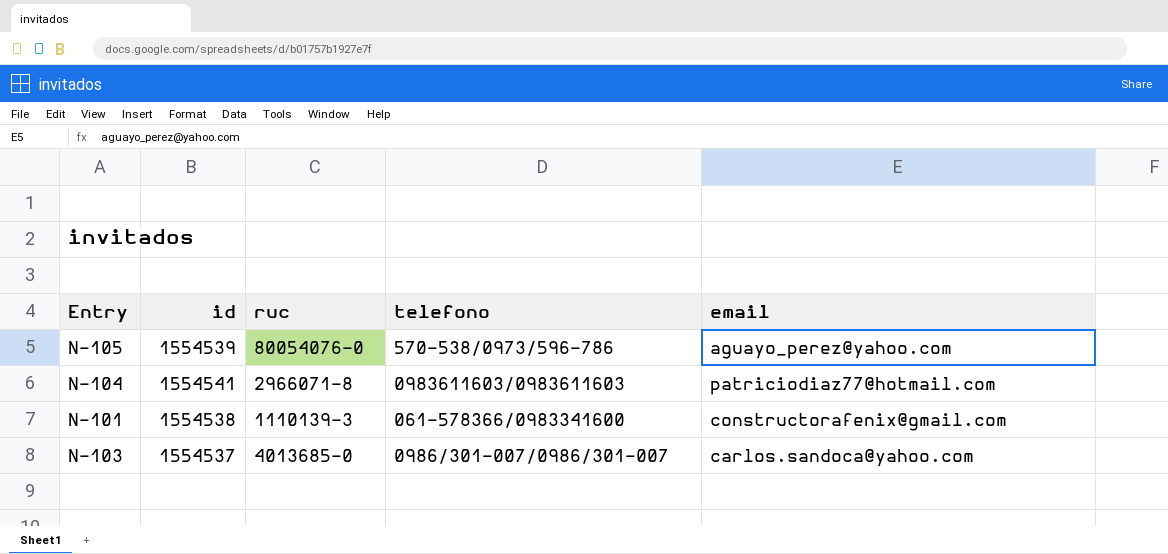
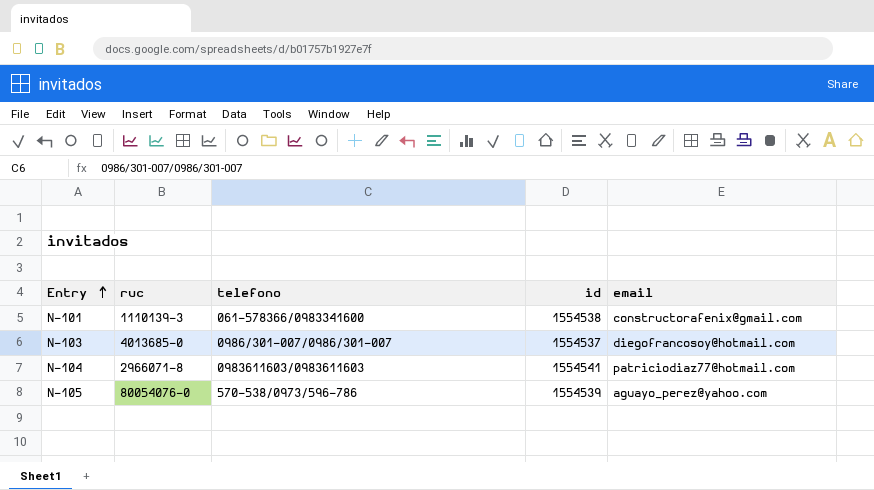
row order: none -> Entry ascending
column id | position: 2 -> 4
N-103 | email: carlos.sandoca@yahoo.com -> diegofrancosoy@hotmail.com

